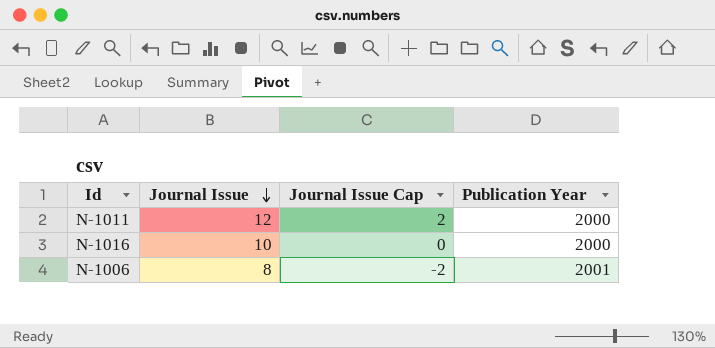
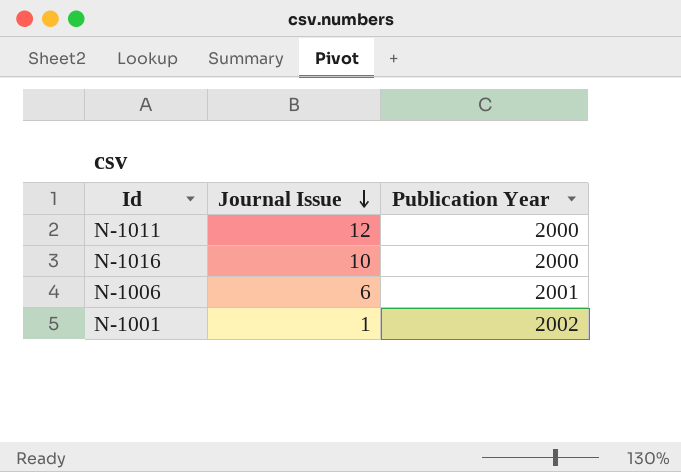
column Journal Issue Cap | formula: [Journal Issue] - 10 -> none
N-1006 | Journal Issue: 8 -> 6
row N-1001: none -> 1 | 2002

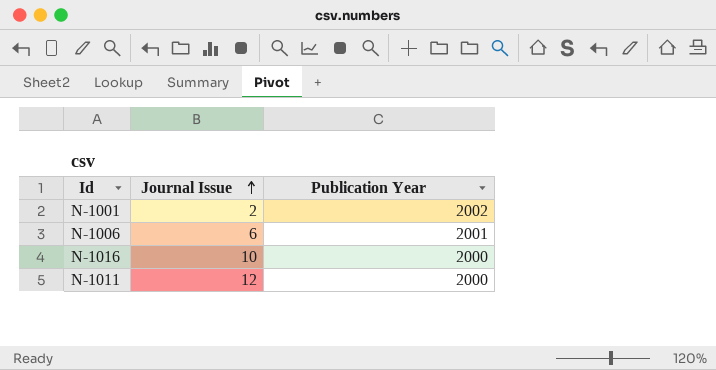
row order: Journal Issue descending -> Journal Issue ascending
N-1001 | Journal Issue: 1 -> 2

